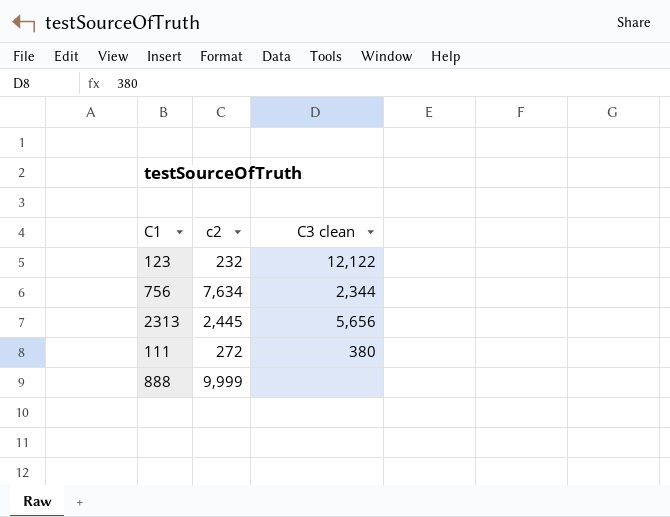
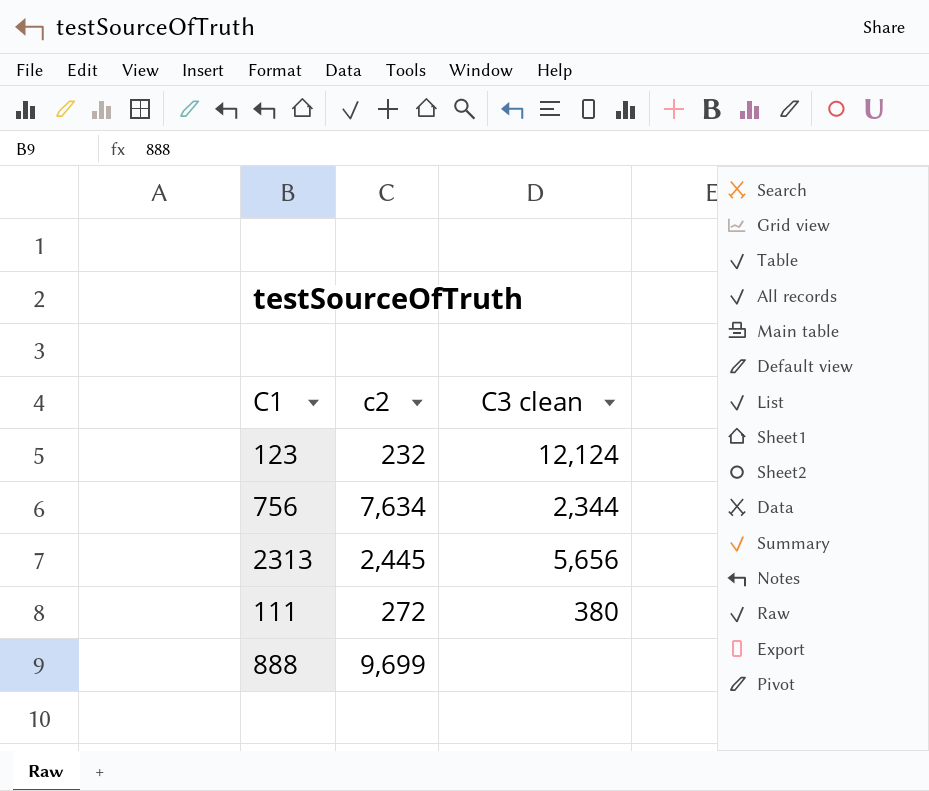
123 | C3 clean: 12,122 -> 12,124
888 | c2: 9,999 -> 9,699

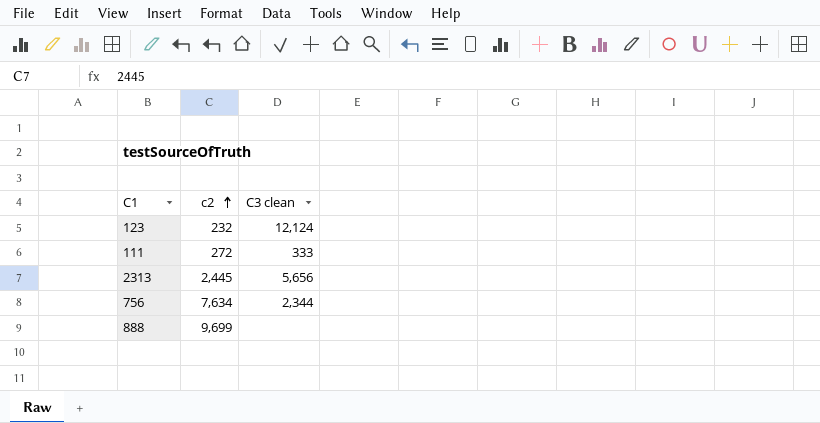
row order: none -> c2 ascending
111 | C3 clean: 380 -> 333

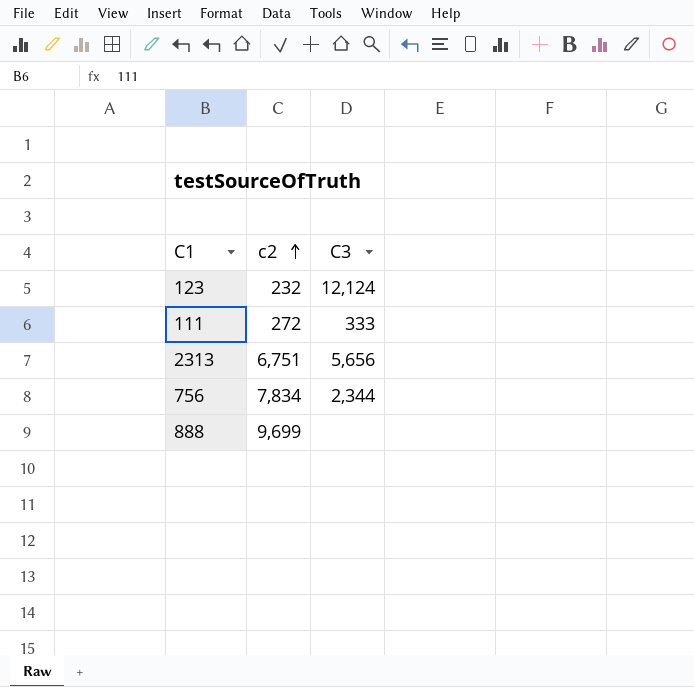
column name: C3 clean -> C3
2313 | c2: 2,445 -> 6,751
756 | c2: 7,634 -> 7,834

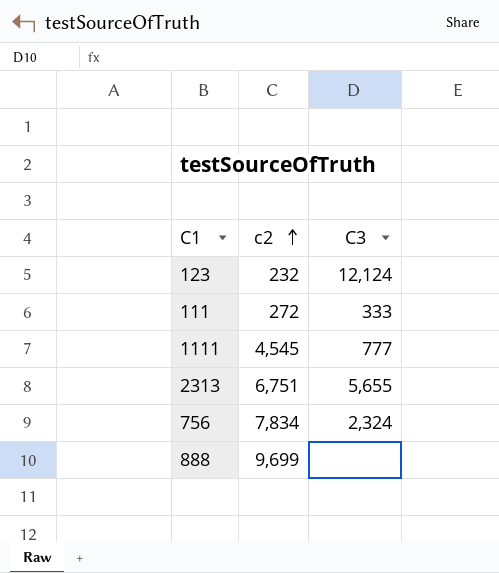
row 1111: none -> 4,545 | 777
2313 | C3: 5,656 -> 5,655
756 | C3: 2,344 -> 2,324

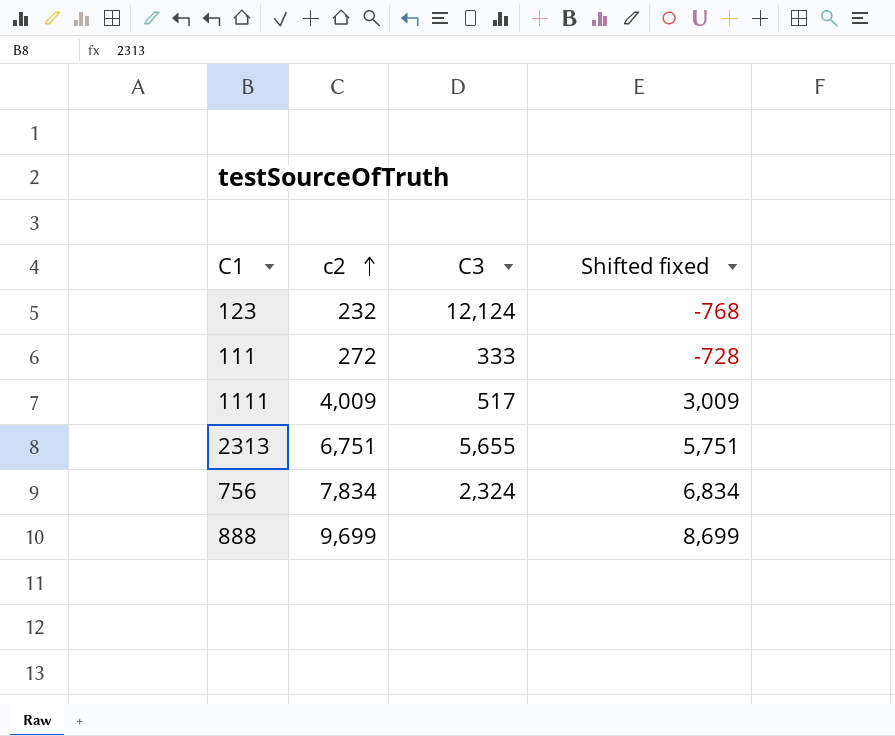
column Shifted fixed | formula: none -> [c2] - 1000
1111 | c2: 4,545 -> 4,009
1111 | C3: 777 -> 517

